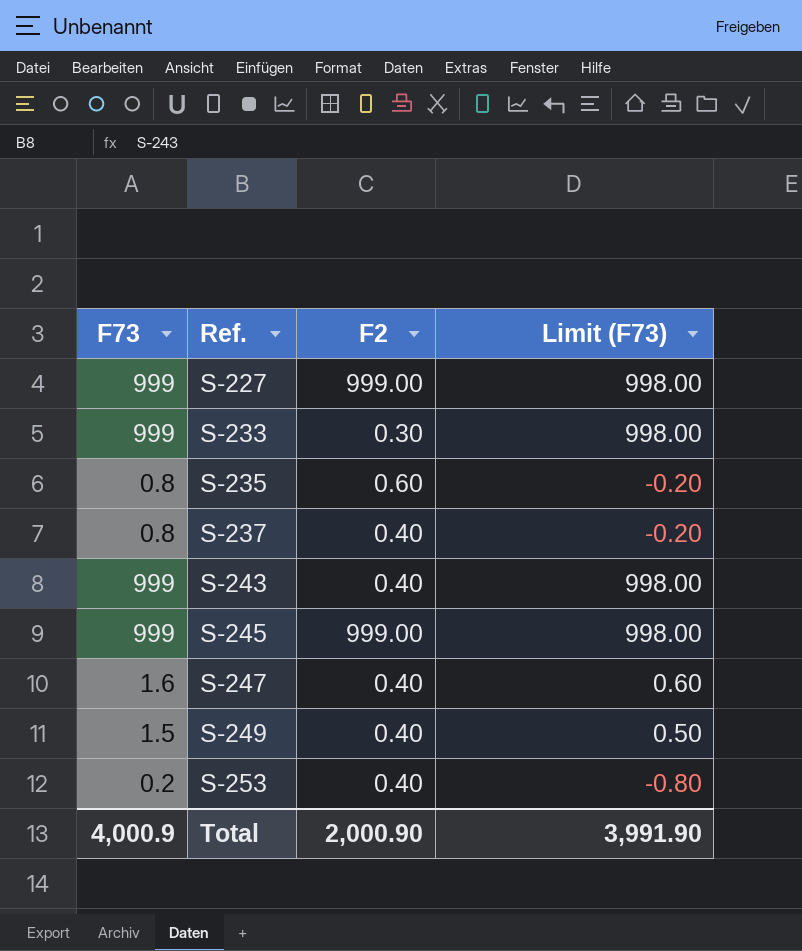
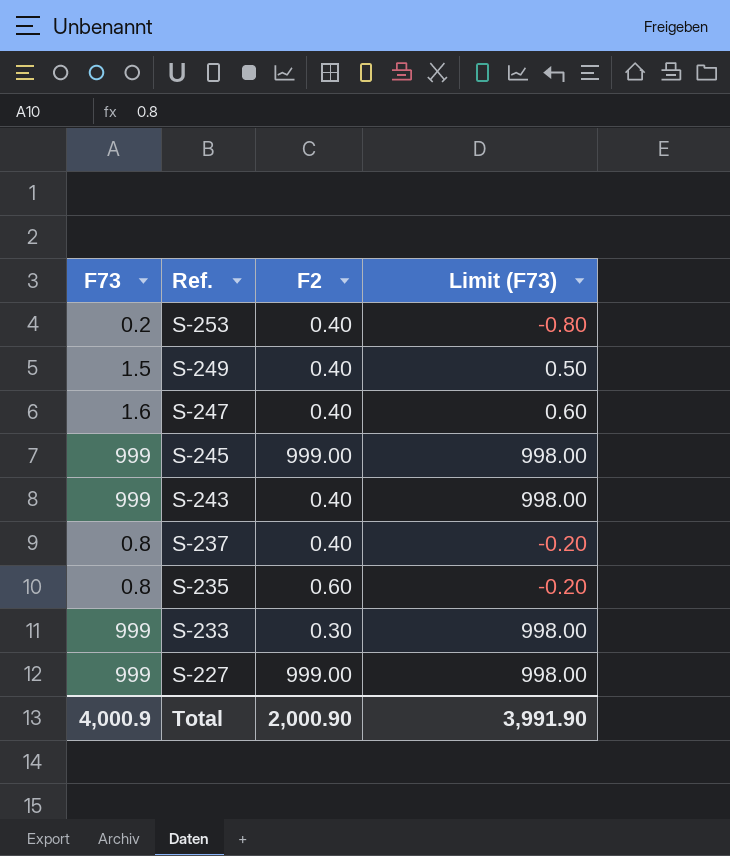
row order: Ref. ascending -> Ref. descending

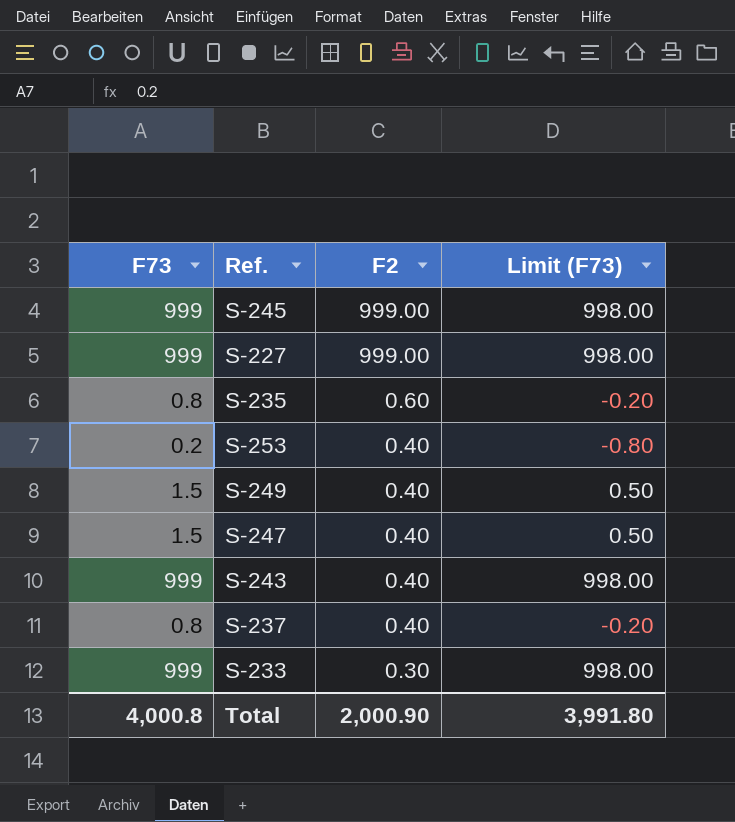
row order: Ref. descending -> F2 descending
S-247 | F73: 1.6 -> 1.5
S-247 | Limit (F73): 0.60 -> 0.50
Total | F73: 4,000.9 -> 4,000.8
Total | Limit (F73): 3,991.90 -> 3,991.80

